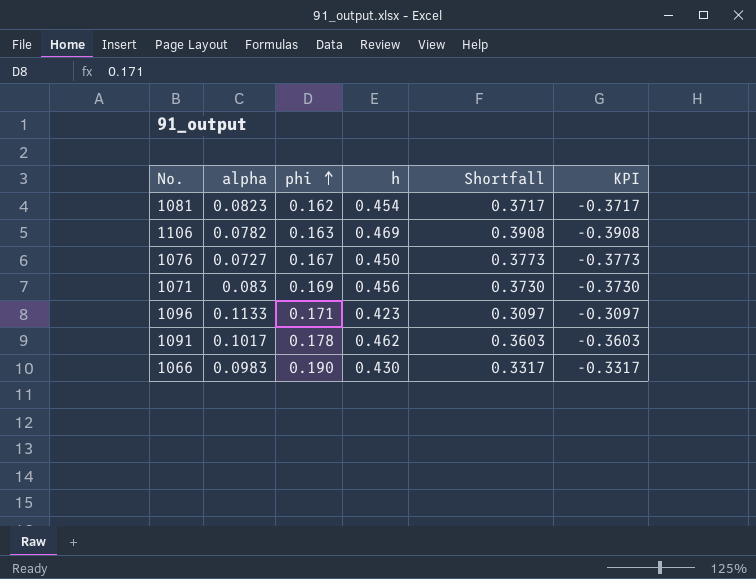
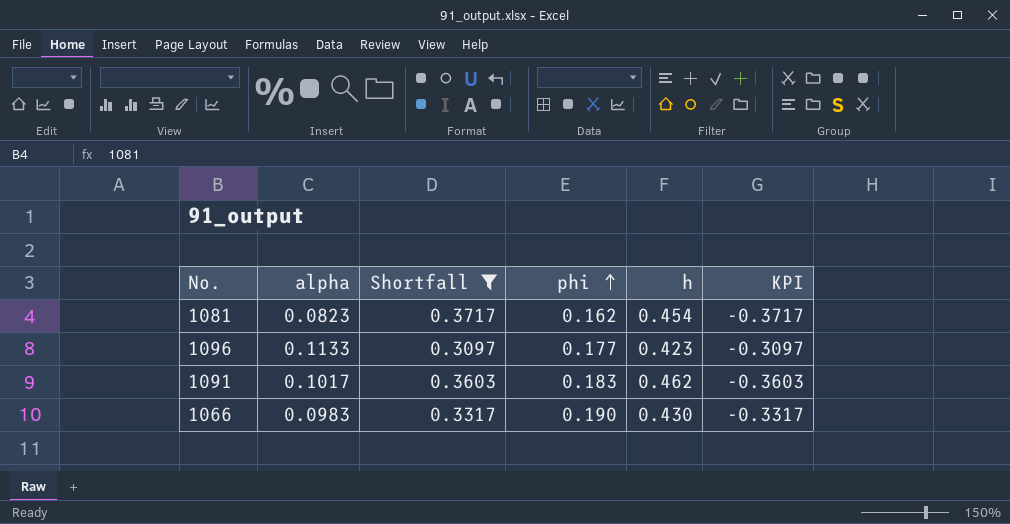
filter: none -> Shortfall <= 0.3717
column Shortfall | position: 5 -> 3
1096 | phi: 0.171 -> 0.177
1091 | phi: 0.178 -> 0.183

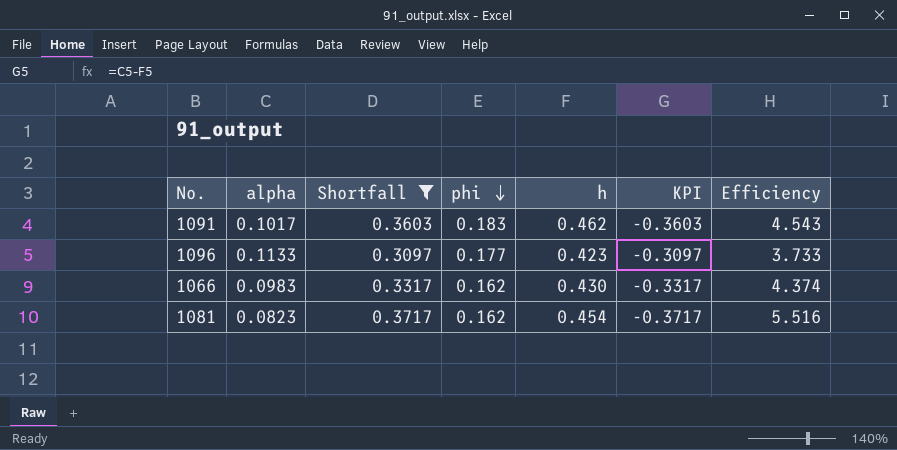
row order: phi ascending -> phi descending
column Efficiency | formula: none -> [h] / [alpha]
1066 | phi: 0.190 -> 0.162

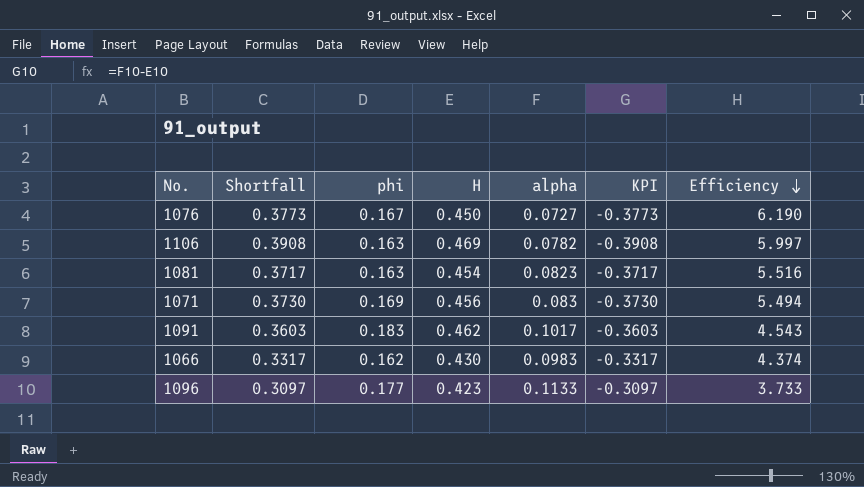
filter: Shortfall <= 0.3717 -> none
row order: phi descending -> Efficiency descending
column name: h -> H
column alpha | position: 2 -> 5
1081 | phi: 0.162 -> 0.163

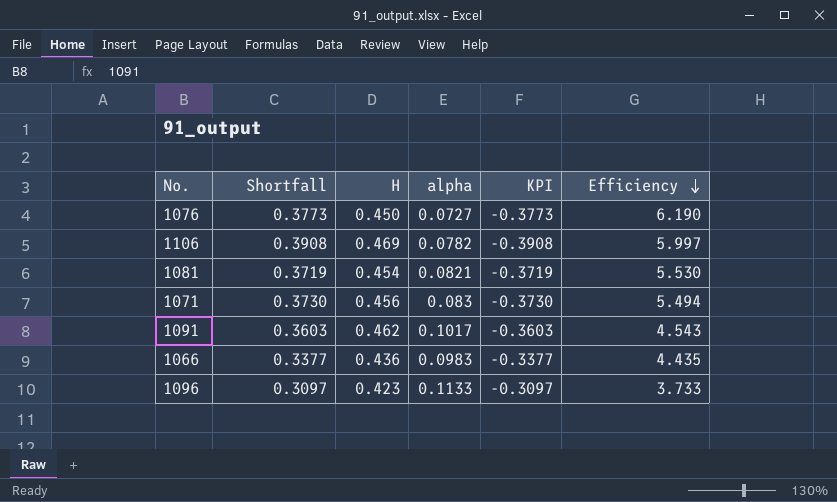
column phi | position: 3 -> none
1081 | Shortfall: 0.3717 -> 0.3719
1081 | alpha: 0.0823 -> 0.0821
1081 | KPI: -0.3717 -> -0.3719
1081 | Efficiency: 5.516 -> 5.530
1066 | Shortfall: 0.3317 -> 0.3377
1066 | H: 0.430 -> 0.436
1066 | KPI: -0.3317 -> -0.3377
1066 | Efficiency: 4.374 -> 4.435

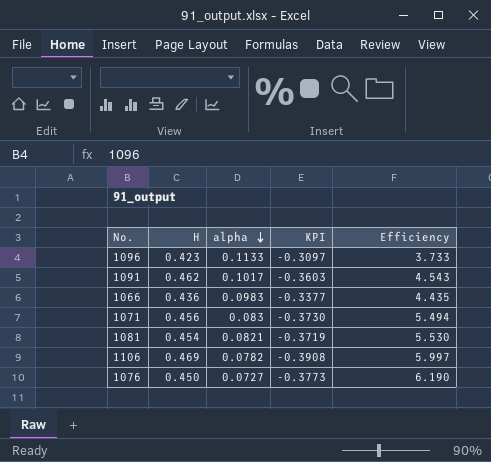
row order: Efficiency descending -> alpha descending
column Shortfall | formula: [H] - [alpha] -> none

